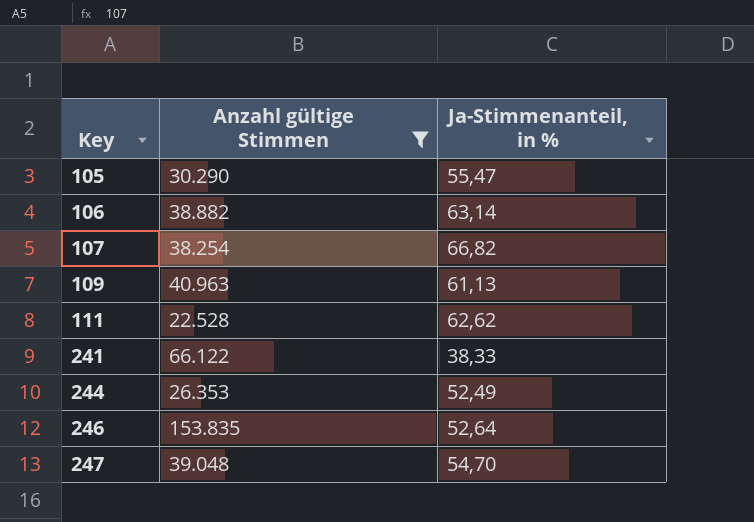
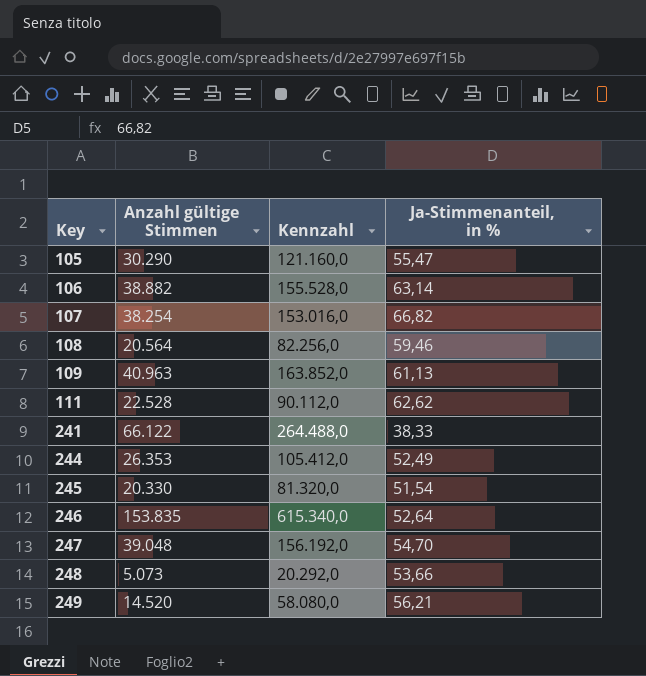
filter: Anzahl gültige Stimmen >= 22.528 -> none
column Kennzahl | formula: none -> [Anzahl gültige Stimmen] * 4

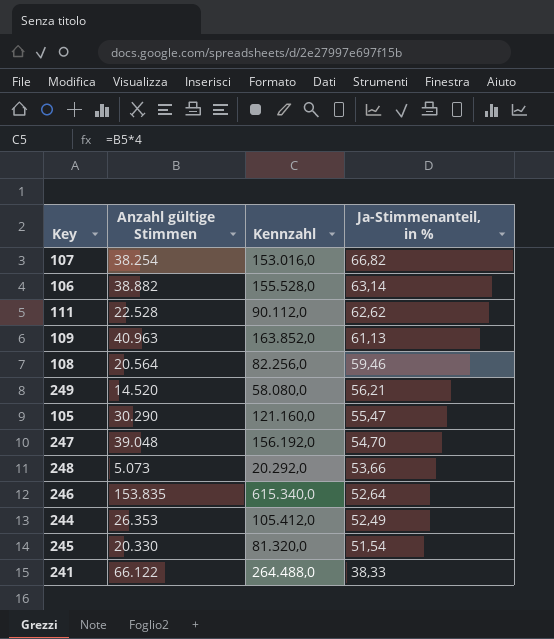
row order: Key ascending -> Ja-Stimmenanteil, in % descending

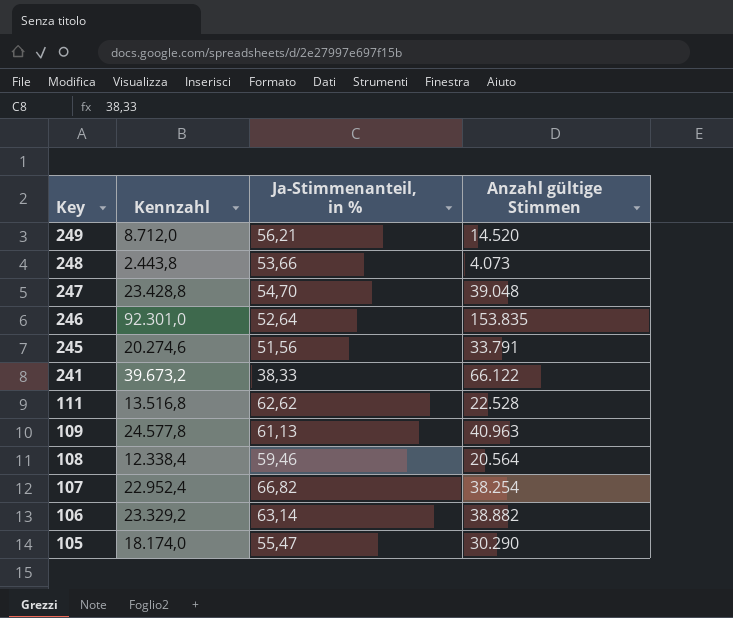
row order: Ja-Stimmenanteil, in % descending -> Key descending
column Kennzahl | formula: [Anzahl gültige Stimmen] * 4 -> [Anzahl gültige Stimmen] * 0,6
column Anzahl gültige Stimmen | position: 2 -> 4
row 244: 26.353 | 105.412,0 | 52,49 -> none
248 | Anzahl gültige Stimmen: 5.073 -> 4.073
245 | Ja-Stimmenanteil, in %: 51,54 -> 51,56
245 | Anzahl gültige Stimmen: 20.330 -> 33.791

